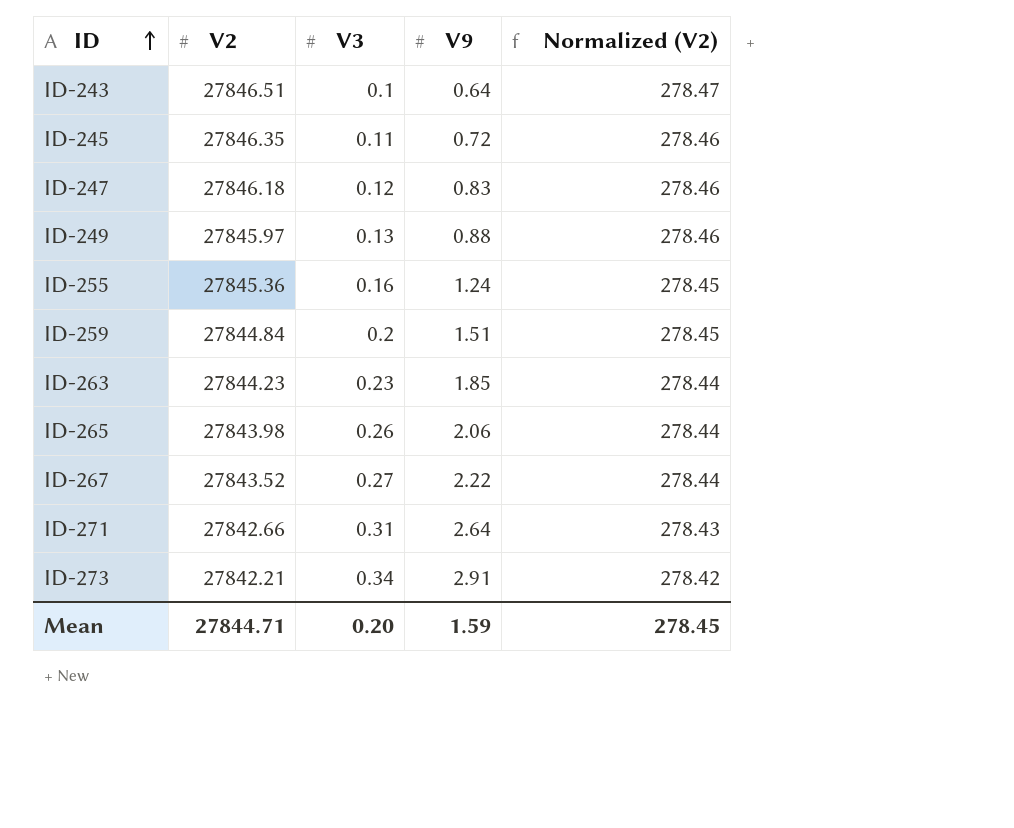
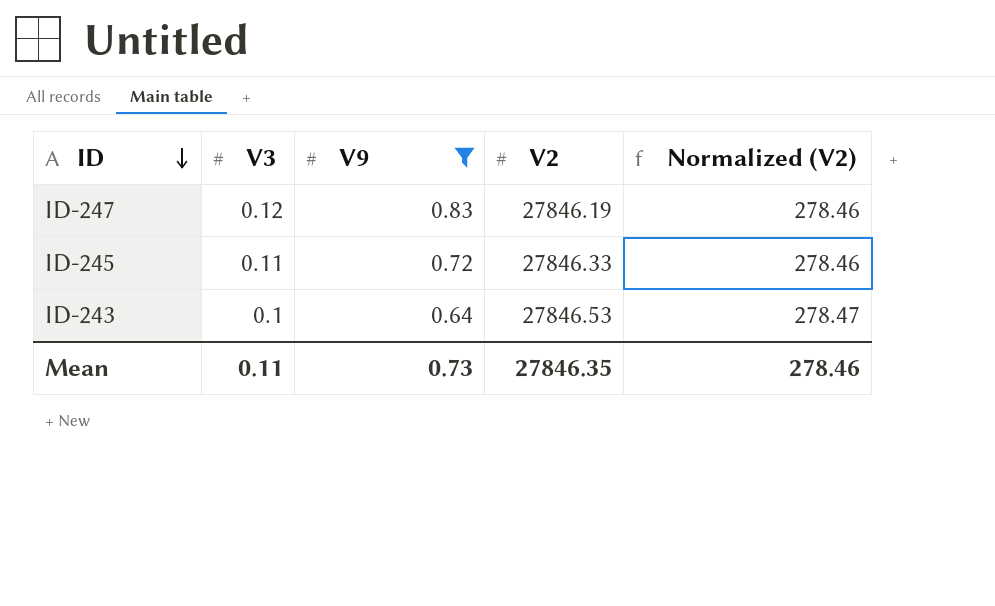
filter: none -> V9 <= 0.83
row order: ID ascending -> ID descending
column V2 | position: 2 -> 4
ID-247 | V2: 27846.18 -> 27846.19
ID-245 | V2: 27846.35 -> 27846.33
ID-243 | V2: 27846.51 -> 27846.53
Mean | V3: 0.20 -> 0.11
Mean | V9: 1.59 -> 0.73
Mean | V2: 27844.71 -> 27846.35
Mean | Normalized (V2): 278.45 -> 278.46

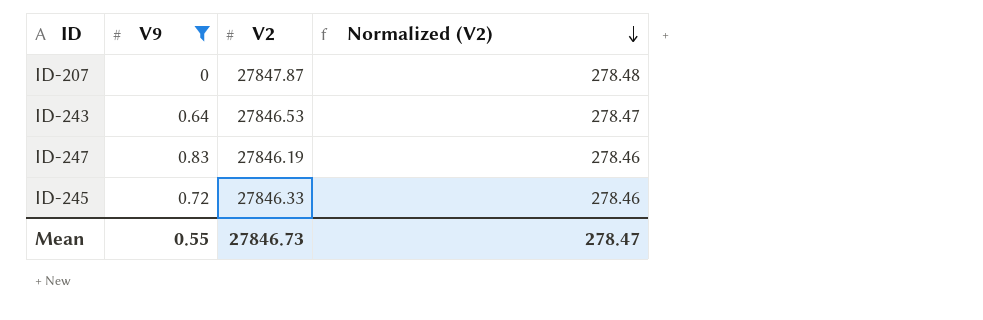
row order: ID descending -> Normalized (V2) descending
column V3 | position: 2 -> none
row ID-207: none -> 0 | 27847.87 | 278.48
Mean | V9: 0.73 -> 0.55
Mean | V2: 27846.35 -> 27846.73
Mean | Normalized (V2): 278.46 -> 278.47

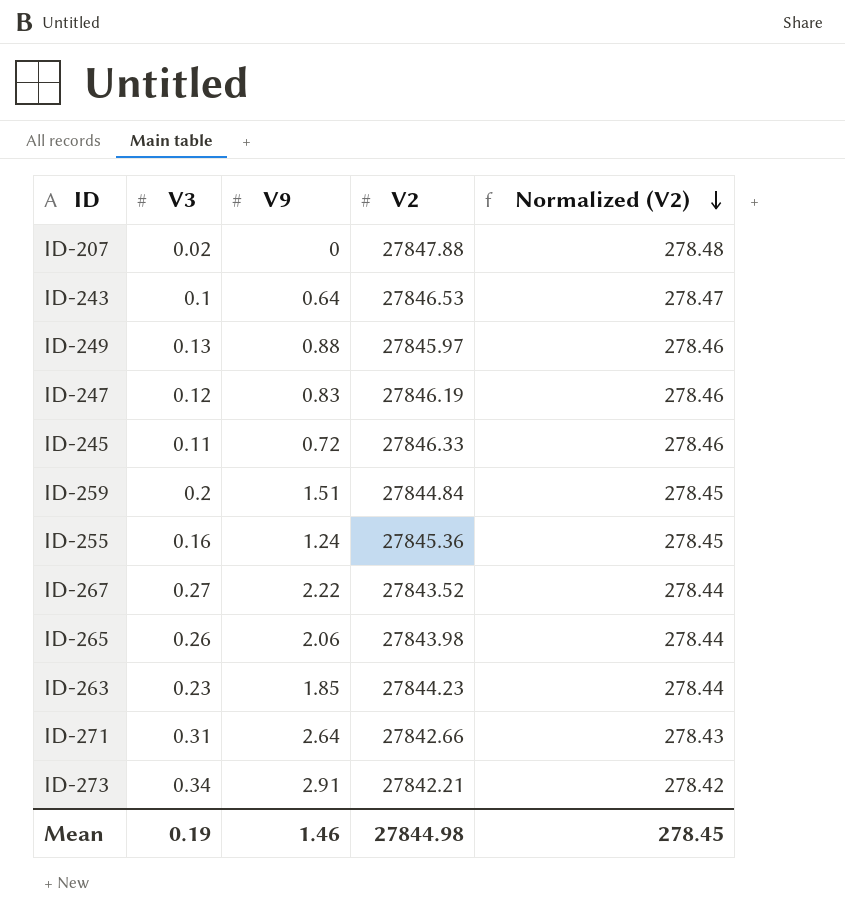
filter: V9 <= 0.83 -> none
column V3 | position: none -> 2
ID-207 | V2: 27847.87 -> 27847.88
Mean | V9: 0.55 -> 1.46
Mean | V2: 27846.73 -> 27844.98
Mean | Normalized (V2): 278.47 -> 278.45

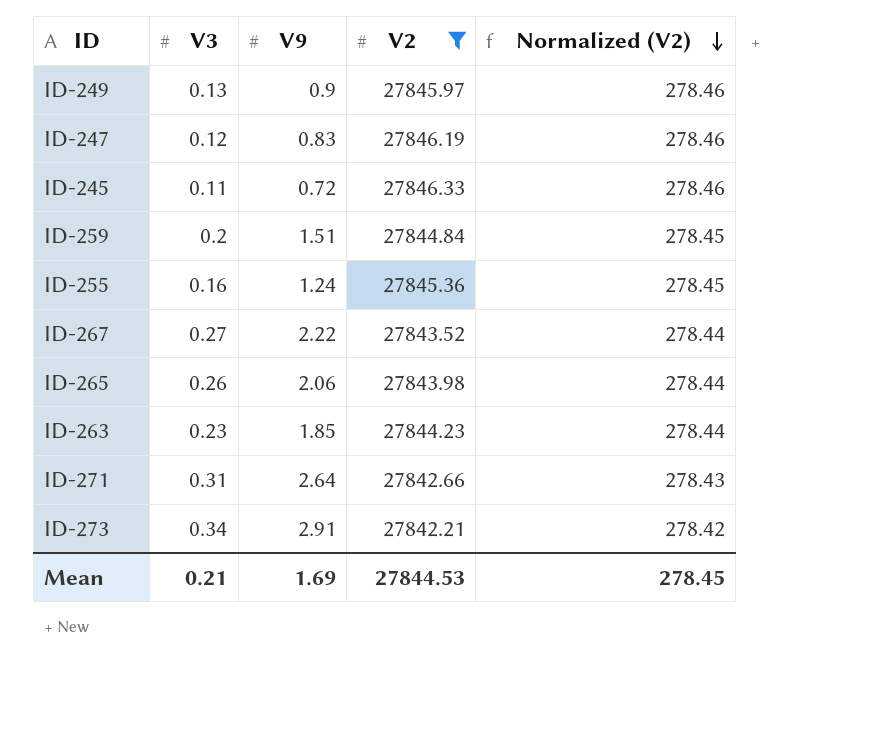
filter: none -> V2 <= 27846.33
ID-249 | V9: 0.88 -> 0.9
Mean | V3: 0.19 -> 0.21
Mean | V9: 1.46 -> 1.69
Mean | V2: 27844.98 -> 27844.53

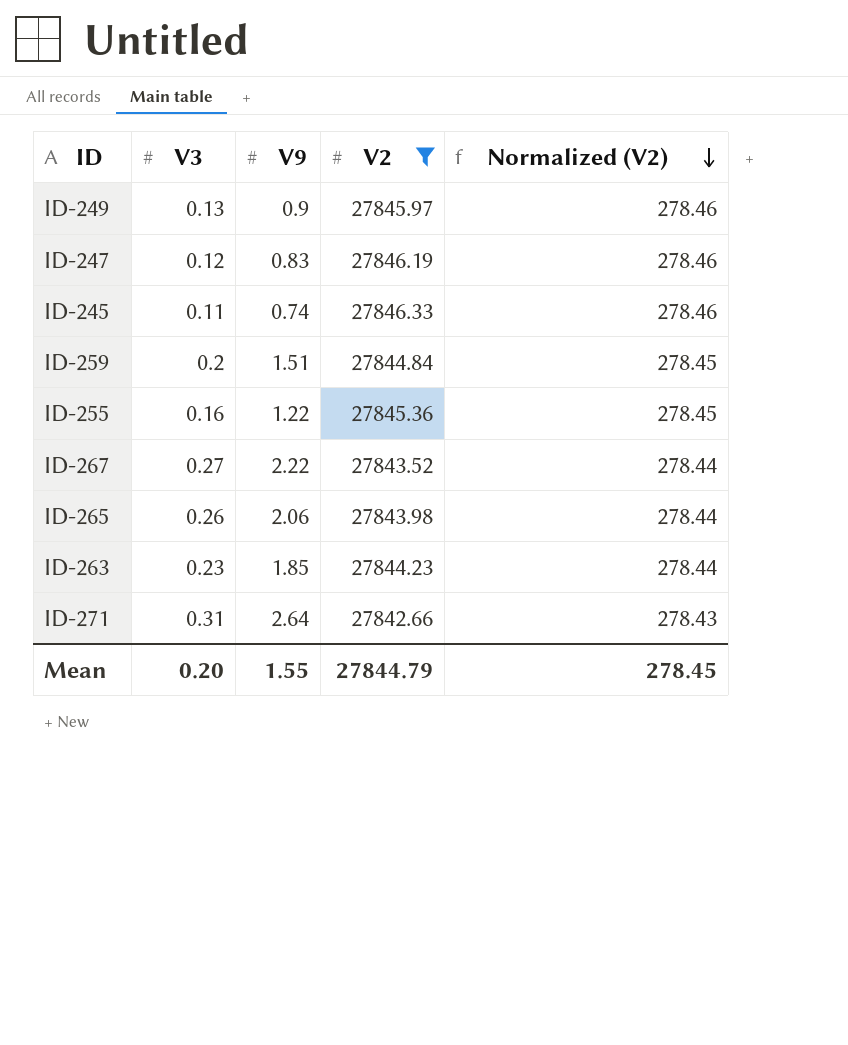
row ID-273: 0.34 | 2.91 | 27842.21 | 278.42 -> none
ID-245 | V9: 0.72 -> 0.74
ID-255 | V9: 1.24 -> 1.22
Mean | V3: 0.21 -> 0.20
Mean | V9: 1.69 -> 1.55
Mean | V2: 27844.53 -> 27844.79

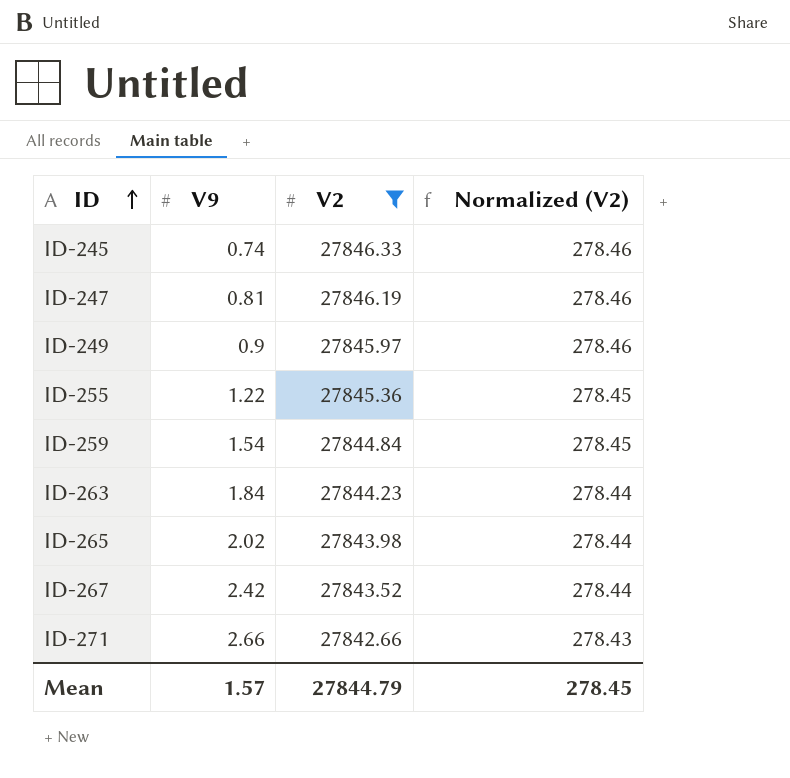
row order: Normalized (V2) descending -> ID ascending
column V3 | position: 2 -> none
ID-247 | V9: 0.83 -> 0.81
ID-259 | V9: 1.51 -> 1.54
ID-263 | V9: 1.85 -> 1.84
ID-265 | V9: 2.06 -> 2.02
ID-267 | V9: 2.22 -> 2.42
ID-271 | V9: 2.64 -> 2.66
Mean | V9: 1.55 -> 1.57

